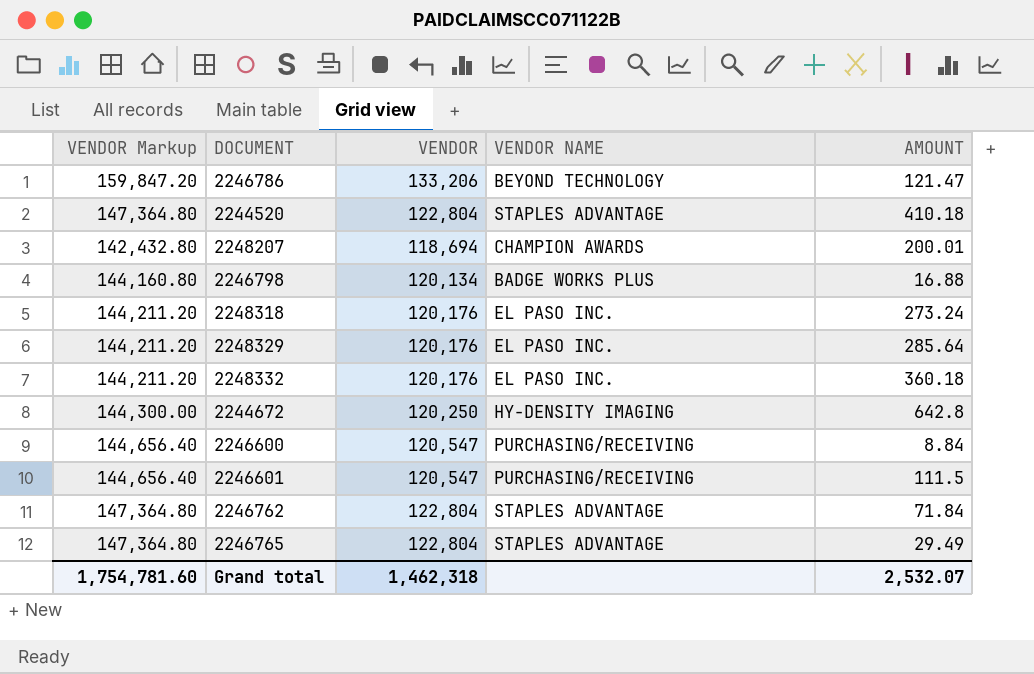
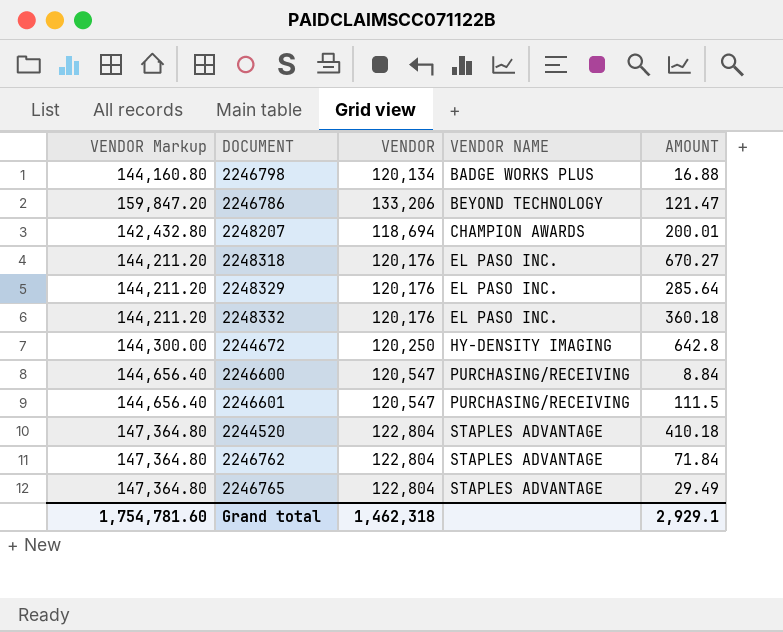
row order: none -> VENDOR NAME ascending
2248318 | AMOUNT: 273.24 -> 670.27
Grand total | AMOUNT: 2,532.07 -> 2,929.1

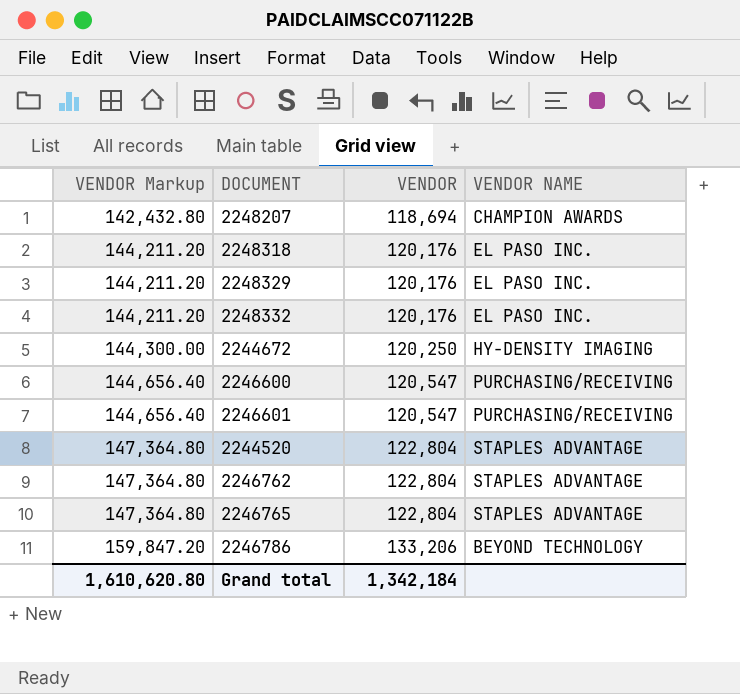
row order: VENDOR NAME ascending -> VENDOR Markup ascending
column AMOUNT | position: 5 -> none
row 2246798: 144,160.80 | 120,134 | BADGE WORKS PLUS | 16.88 -> none
Grand total | VENDOR Markup: 1,754,781.60 -> 1,610,620.80
Grand total | VENDOR: 1,462,318 -> 1,342,184

